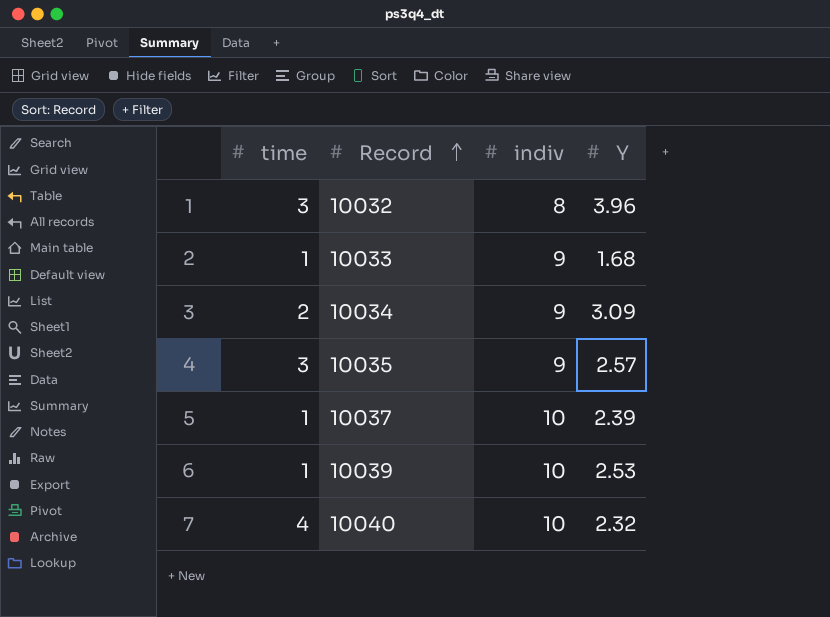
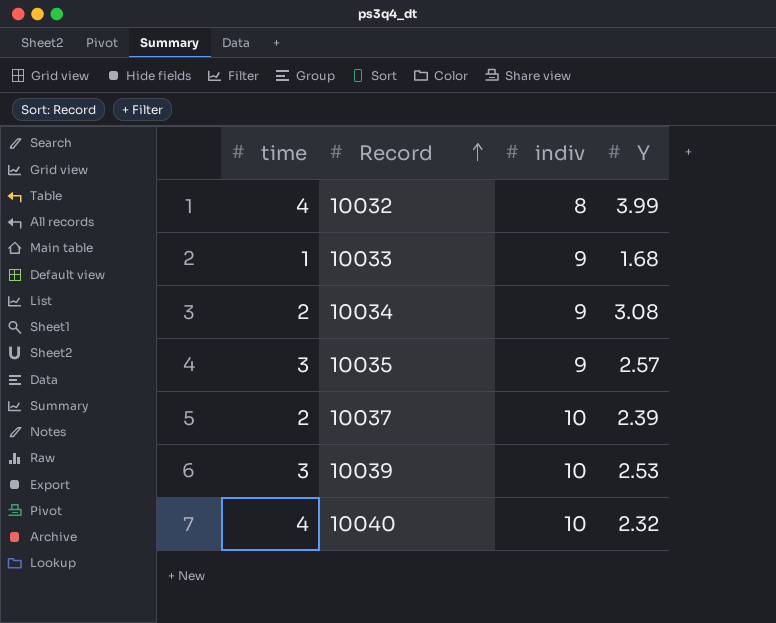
10032 | time: 3 -> 4
10032 | Y: 3.96 -> 3.99
10034 | Y: 3.09 -> 3.08
10037 | time: 1 -> 2
10039 | time: 1 -> 3

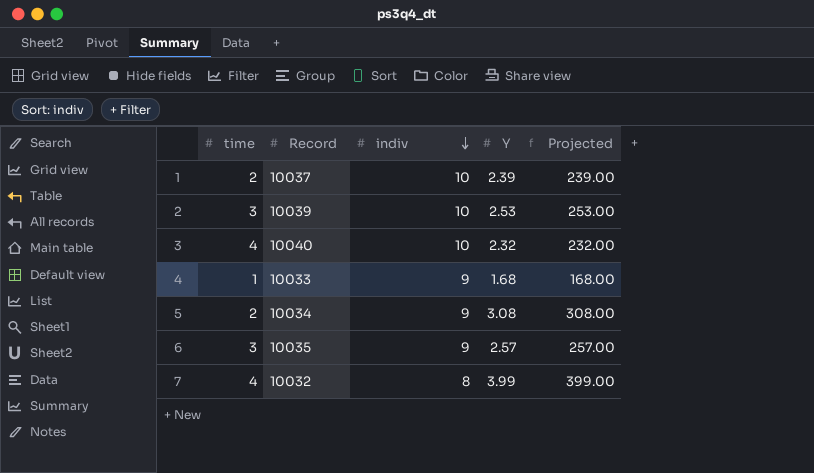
row order: Record ascending -> indiv descending
column Projected | formula: none -> [Y] * 100

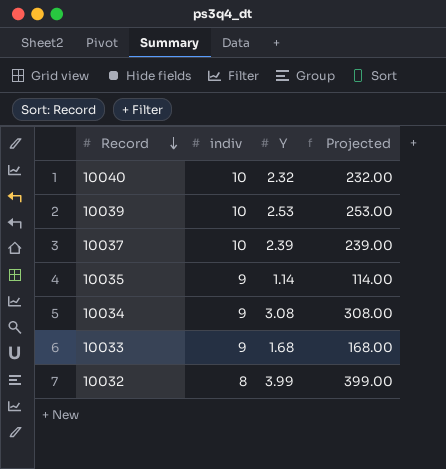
row order: indiv descending -> Record descending
column time | position: 1 -> none
10035 | Y: 2.57 -> 1.14
10035 | Projected: 257.00 -> 114.00

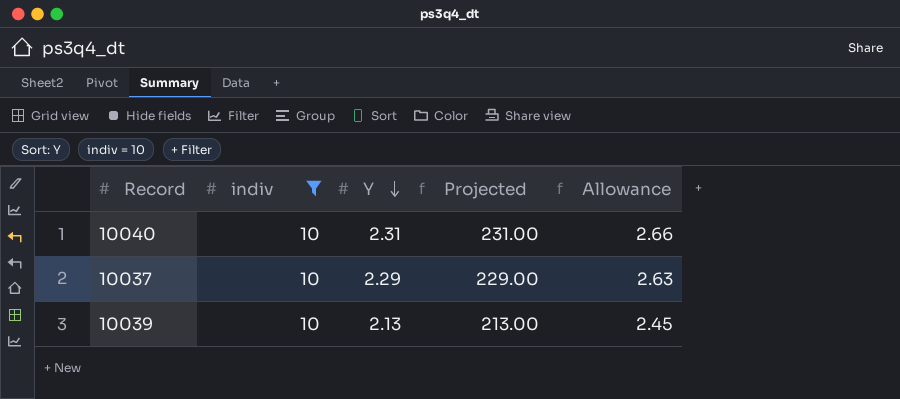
filter: none -> indiv = 10
row order: Record descending -> Y descending
column Allowance | formula: none -> [Y] * 1.15
10040 | Y: 2.32 -> 2.31
10040 | Projected: 232.00 -> 231.00
10037 | Y: 2.39 -> 2.29
10037 | Projected: 239.00 -> 229.00
10039 | Y: 2.53 -> 2.13
10039 | Projected: 253.00 -> 213.00

